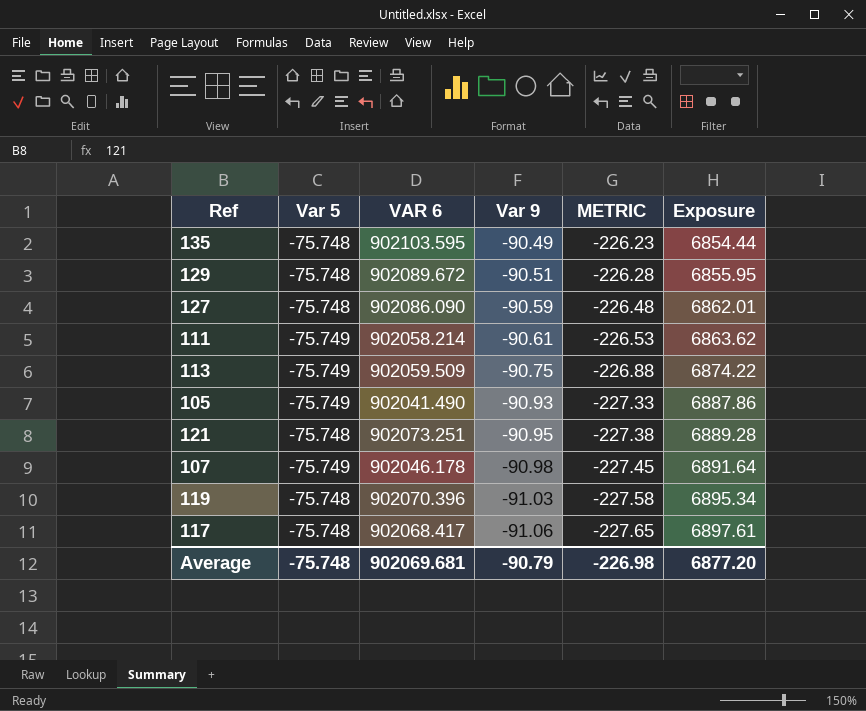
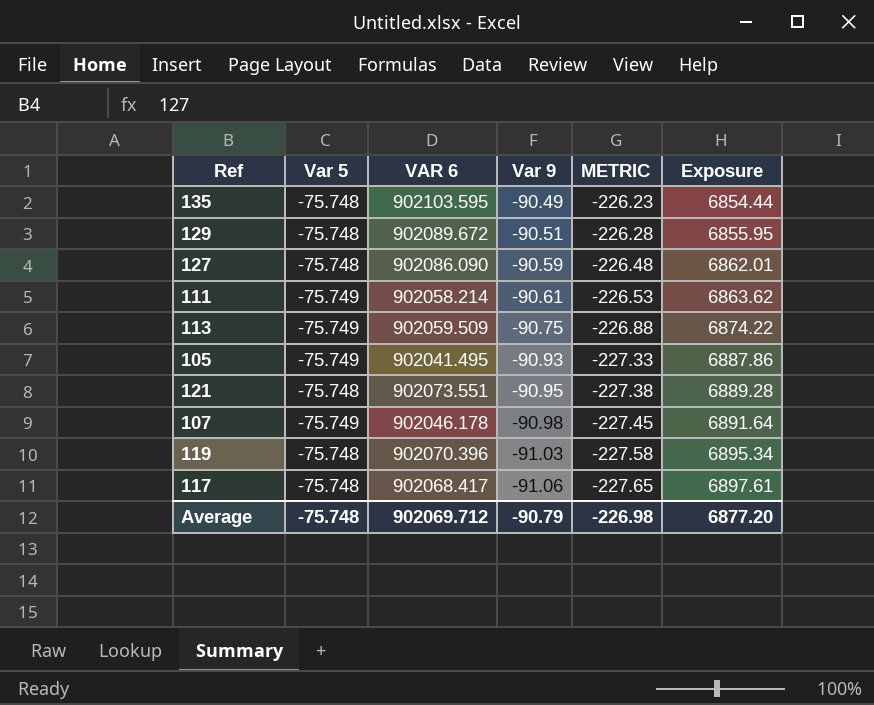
105 | VAR 6: 902041.490 -> 902041.495
121 | VAR 6: 902073.251 -> 902073.551
Average | VAR 6: 902069.681 -> 902069.712

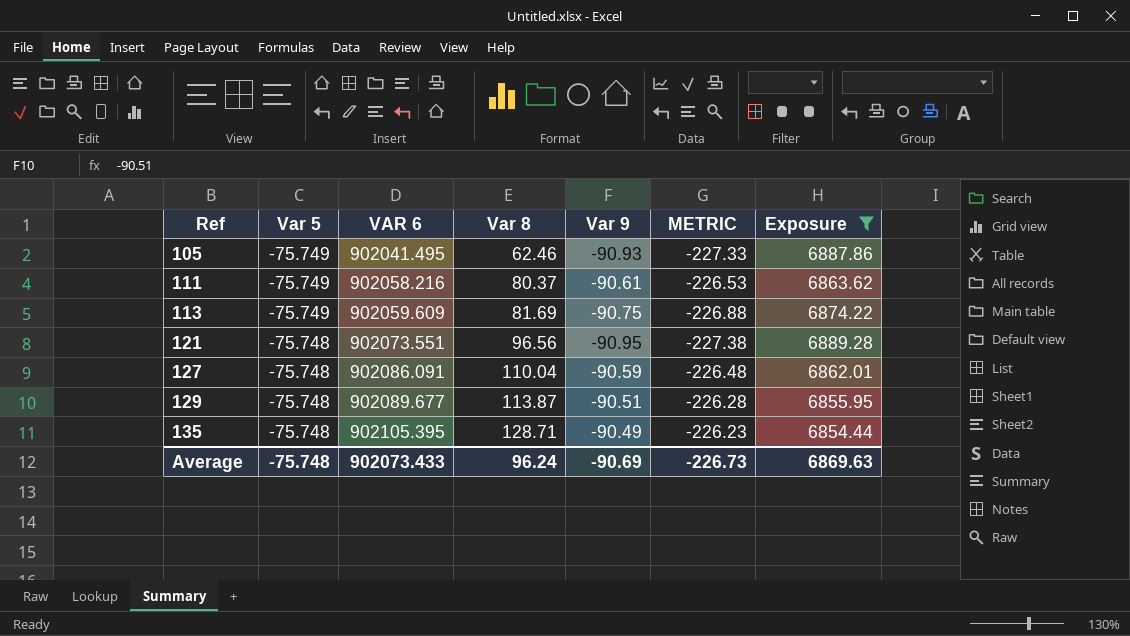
filter: none -> Exposure <= 6889.28
row order: Var 9 descending -> Ref ascending
column Var 8 | position: none -> 4
111 | VAR 6: 902058.214 -> 902058.216
113 | VAR 6: 902059.509 -> 902059.609
127 | VAR 6: 902086.090 -> 902086.091
129 | VAR 6: 902089.672 -> 902089.677
135 | VAR 6: 902103.595 -> 902105.395
Average | VAR 6: 902069.712 -> 902073.433
Average | Var 9: -90.79 -> -90.69
Average | METRIC: -226.98 -> -226.73
Average | Exposure: 6877.20 -> 6869.63

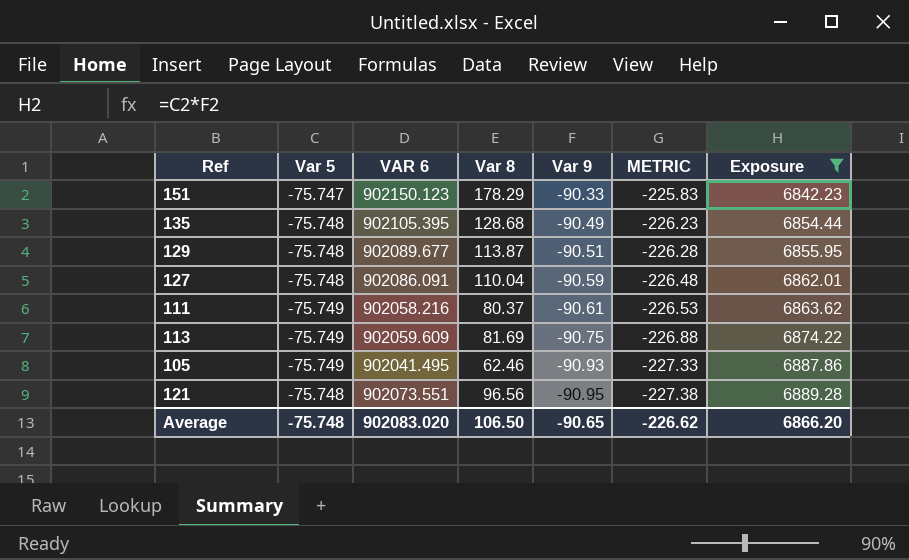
row order: Ref ascending -> Var 9 descending
row 151: none -> -75.747 | 902150.123 | 178.29 | -90.33 | -225.83 | 6842.23
135 | Var 8: 128.71 -> 128.68
Average | VAR 6: 902073.433 -> 902083.020
Average | Var 8: 96.24 -> 106.50
Average | Var 9: -90.69 -> -90.65
Average | METRIC: -226.73 -> -226.62
Average | Exposure: 6869.63 -> 6866.20

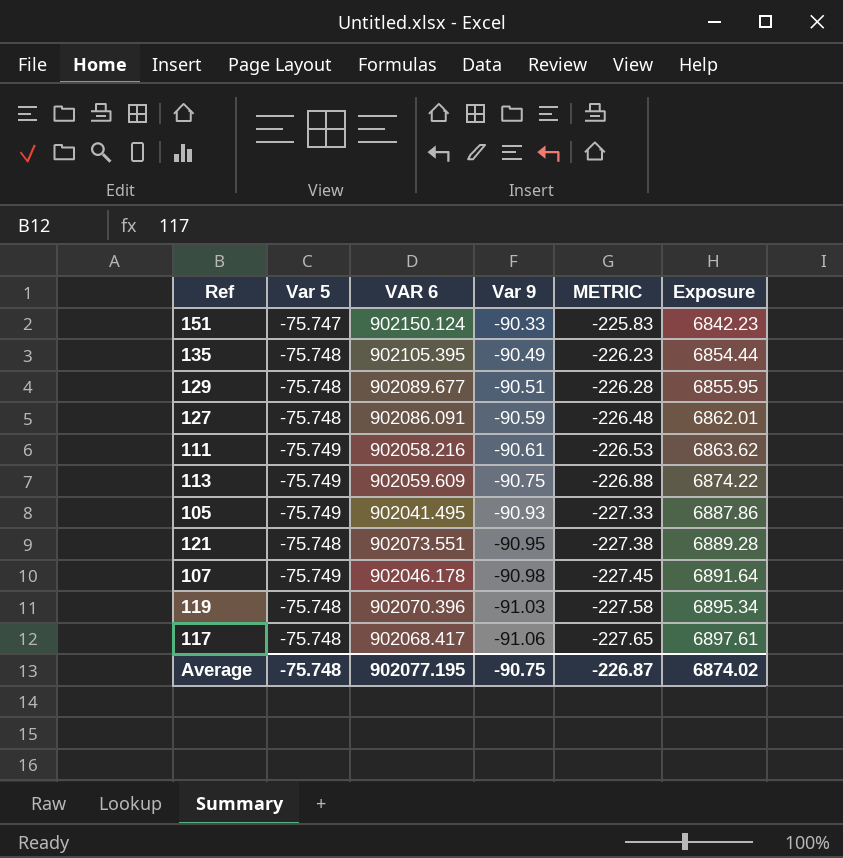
filter: Exposure <= 6889.28 -> none
column Var 8 | position: 4 -> none
151 | VAR 6: 902150.123 -> 902150.124
Average | VAR 6: 902083.020 -> 902077.195
Average | Var 9: -90.65 -> -90.75
Average | METRIC: -226.62 -> -226.87
Average | Exposure: 6866.20 -> 6874.02

